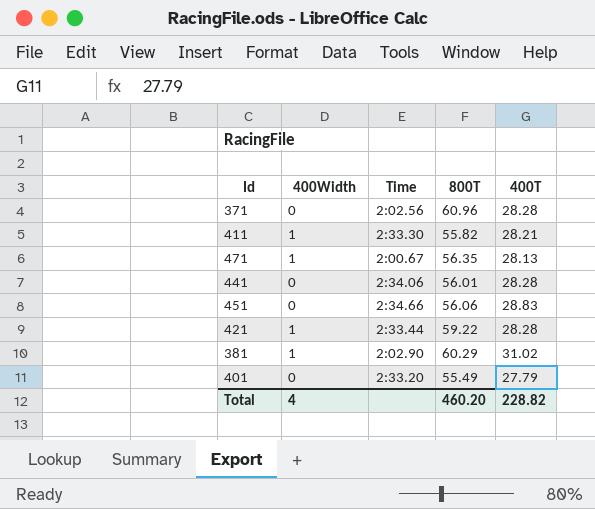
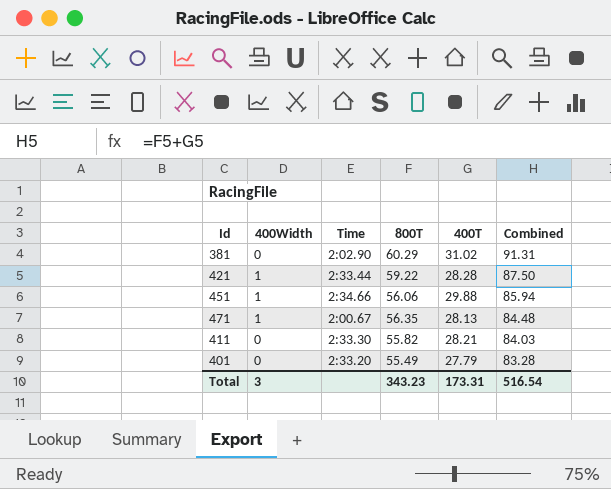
row order: none -> Combined descending
column Combined | formula: none -> [800T] + [400T]
row 371: 0 | 2:02.56 | 60.96 | 28.28 -> none
row 441: 0 | 2:34.06 | 56.01 | 28.28 -> none
381 | 400Width: 1 -> 0
451 | 400Width: 0 -> 1
451 | 400T: 28.83 -> 29.88
411 | 400Width: 1 -> 0
Total | 400Width: 4 -> 3
Total | 800T: 460.20 -> 343.23
Total | 400T: 228.82 -> 173.31

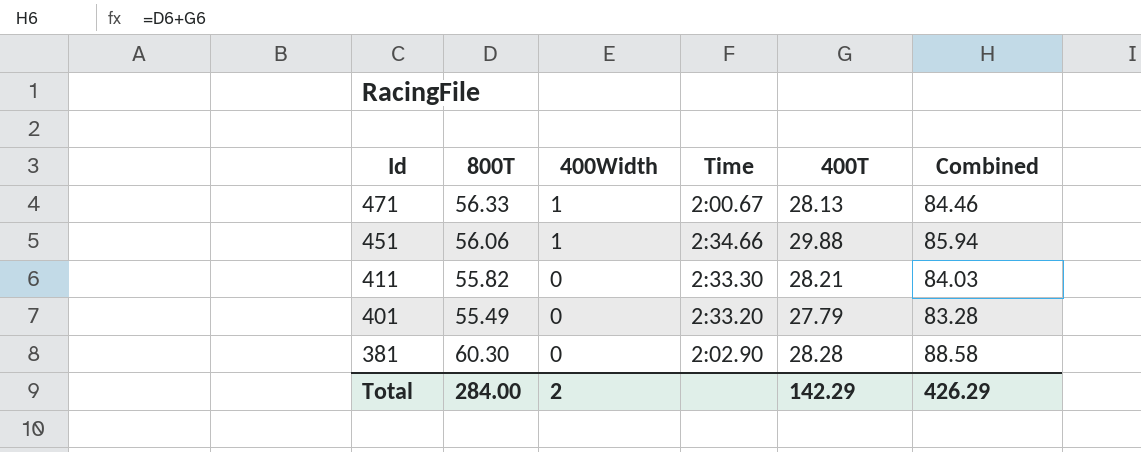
row order: Combined descending -> Id descending
column 800T | position: 4 -> 2
row 421: 1 | 2:33.44 | 59.22 | 28.28 | 87.50 -> none
471 | 800T: 56.35 -> 56.33
471 | Combined: 84.48 -> 84.46
381 | 800T: 60.29 -> 60.30
381 | 400T: 31.02 -> 28.28
381 | Combined: 91.31 -> 88.58
Total | 800T: 343.23 -> 284.00
Total | 400Width: 3 -> 2
Total | 400T: 173.31 -> 142.29
Total | Combined: 516.54 -> 426.29

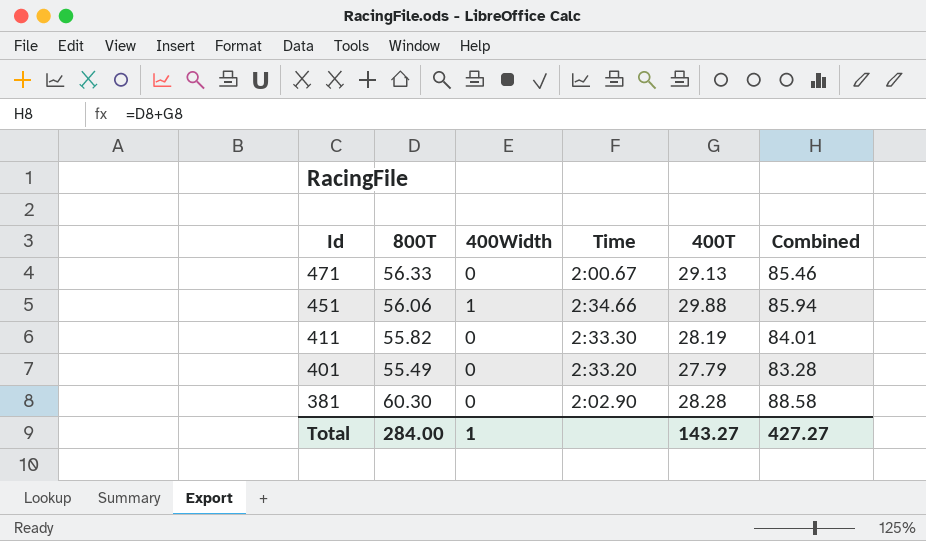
471 | 400Width: 1 -> 0
471 | 400T: 28.13 -> 29.13
471 | Combined: 84.46 -> 85.46
411 | 400T: 28.21 -> 28.19
411 | Combined: 84.03 -> 84.01
Total | 400Width: 2 -> 1
Total | 400T: 142.29 -> 143.27
Total | Combined: 426.29 -> 427.27

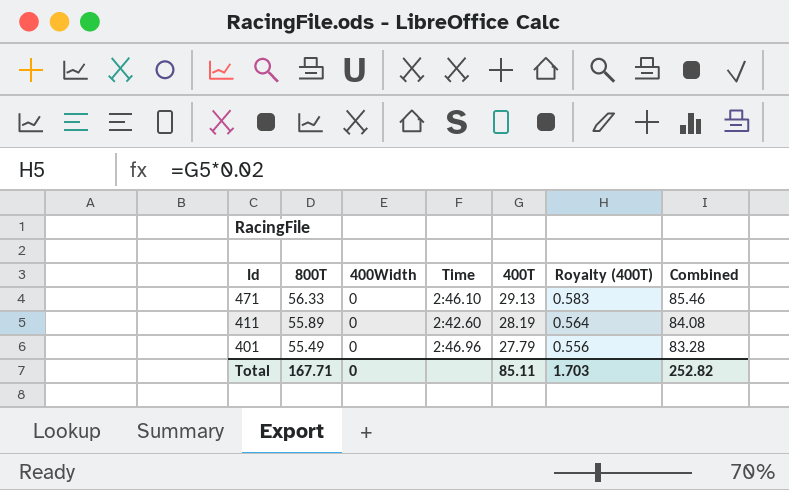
column Royalty (400T) | formula: none -> [400T] * 0.02
row 451: 56.06 | 1 | 2:34.66 | 29.88 | 85.94 -> none
row 381: 60.30 | 0 | 2:02.90 | 28.28 | 88.58 -> none
471 | Time: 2:00.67 -> 2:46.10
411 | 800T: 55.82 -> 55.89
411 | Time: 2:33.30 -> 2:42.60
411 | Combined: 84.01 -> 84.08
401 | Time: 2:33.20 -> 2:46.96
Total | 800T: 284.00 -> 167.71
Total | 400Width: 1 -> 0
Total | 400T: 143.27 -> 85.11
Total | Combined: 427.27 -> 252.82

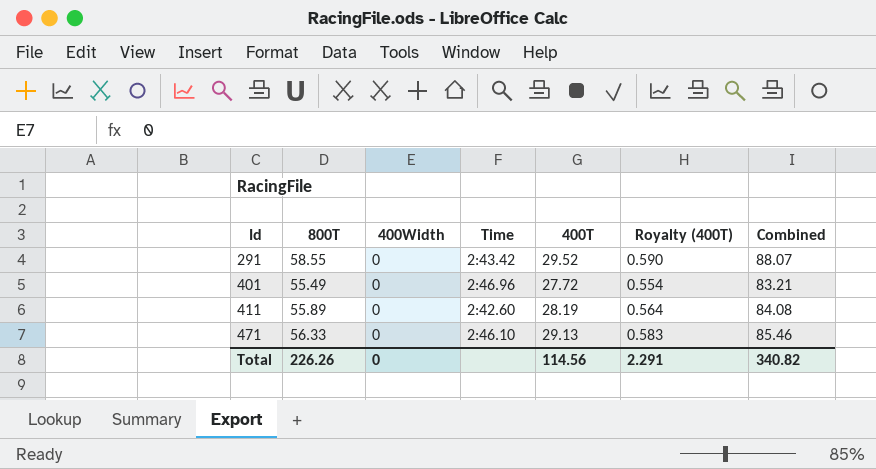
row order: Id descending -> Id ascending
row 291: none -> 58.55 | 0 | 2:43.42 | 29.52 | 0.590 | 88.07
401 | 400T: 27.79 -> 27.72
401 | Royalty (400T): 0.556 -> 0.554
401 | Combined: 83.28 -> 83.21
Total | 800T: 167.71 -> 226.26
Total | 400T: 85.11 -> 114.56
Total | Royalty (400T): 1.703 -> 2.291
Total | Combined: 252.82 -> 340.82

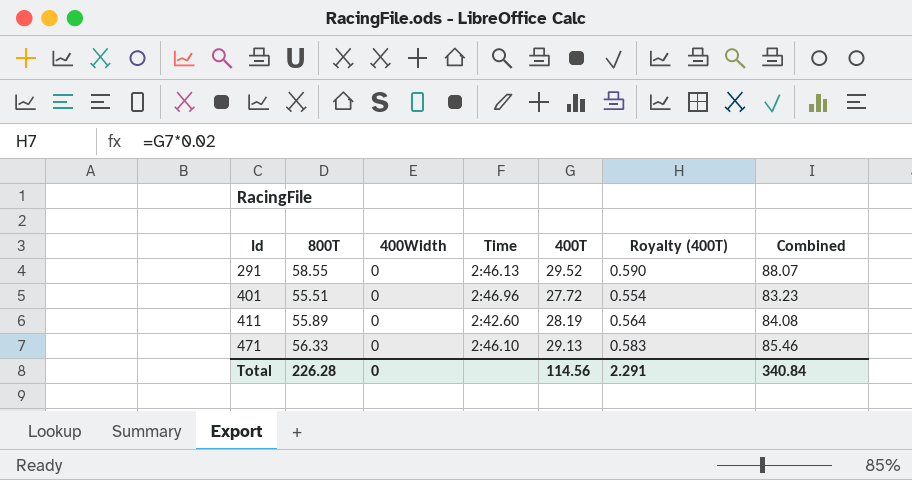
291 | Time: 2:43.42 -> 2:46.13
401 | 800T: 55.49 -> 55.51
401 | Combined: 83.21 -> 83.23
Total | 800T: 226.26 -> 226.28
Total | Combined: 340.82 -> 340.84

